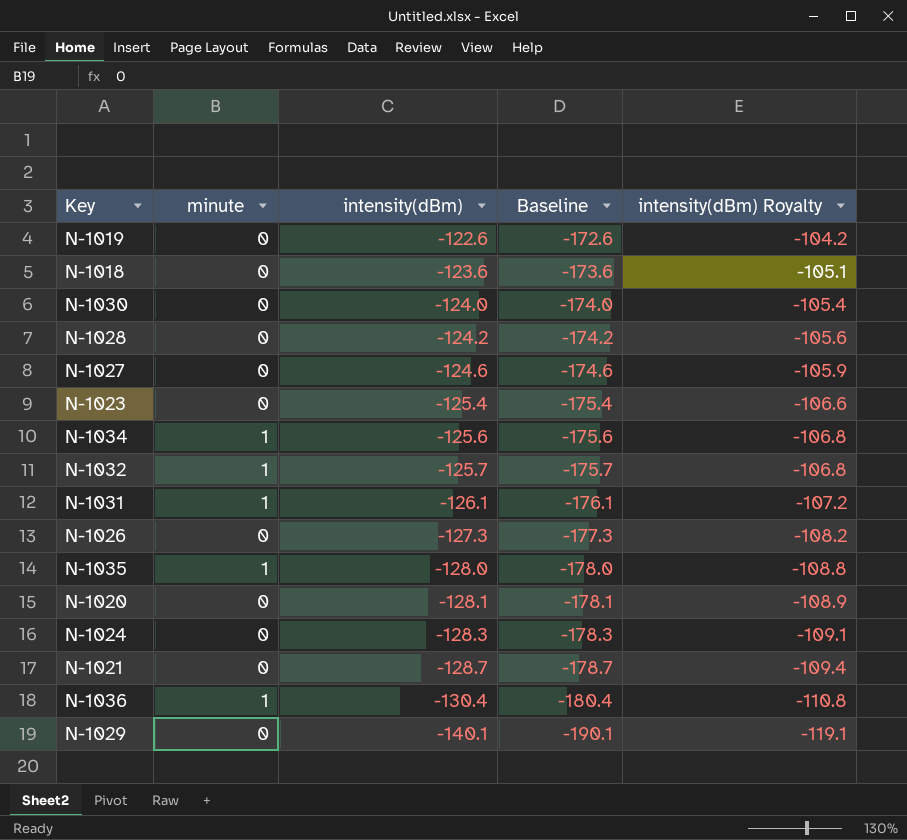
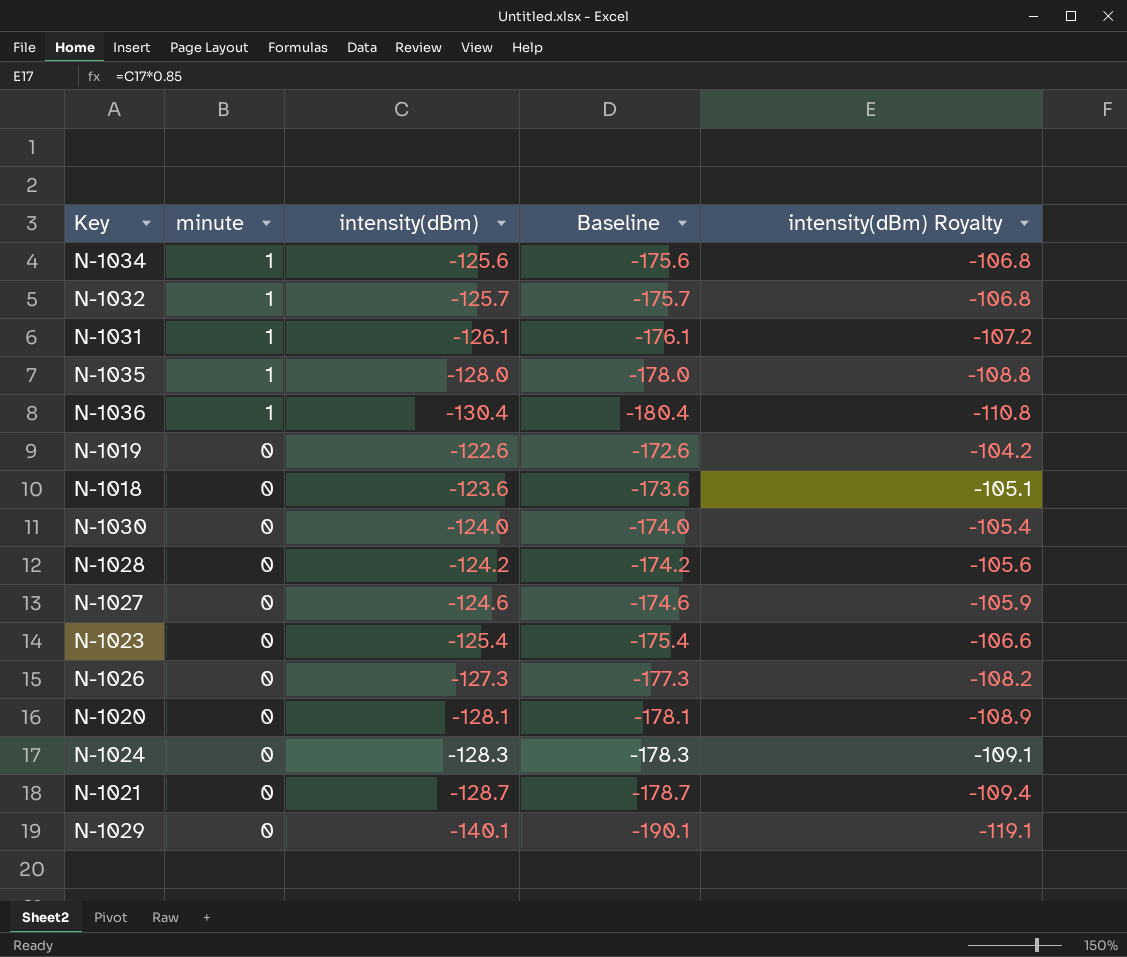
row order: intensity(dBm) descending -> minute descending

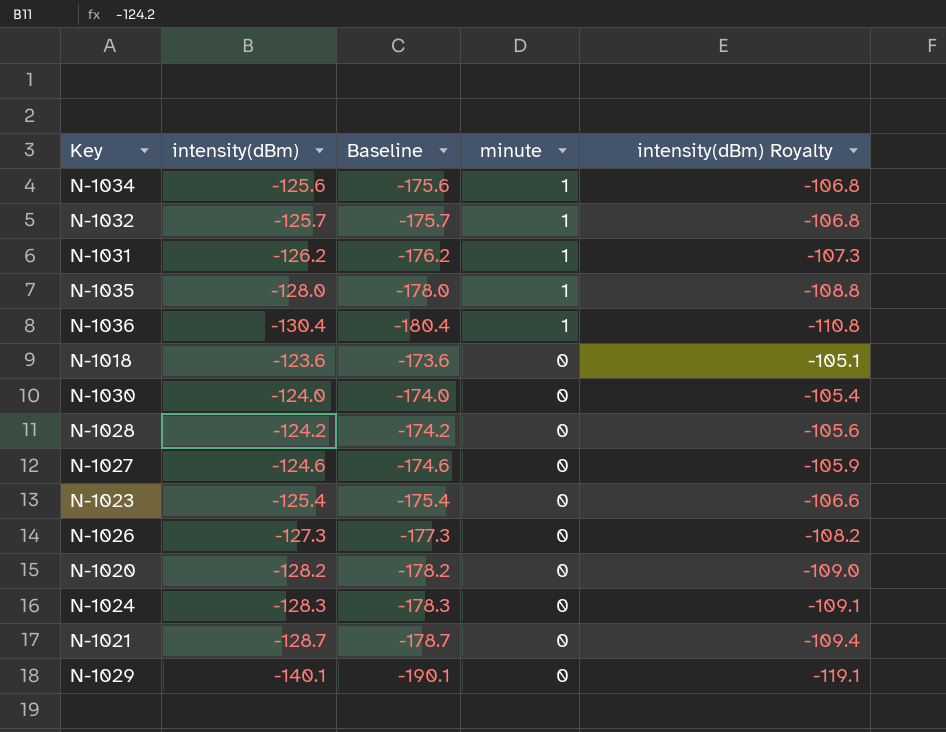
column minute | position: 2 -> 4
row N-1019: 0 | -122.6 | -172.6 | -104.2 -> none
N-1031 | intensity(dBm): -126.1 -> -126.2
N-1031 | Baseline: -176.1 -> -176.2
N-1031 | intensity(dBm) Royalty: -107.2 -> -107.3
N-1020 | intensity(dBm): -128.1 -> -128.2
N-1020 | Baseline: -178.1 -> -178.2
N-1020 | intensity(dBm) Royalty: -108.9 -> -109.0

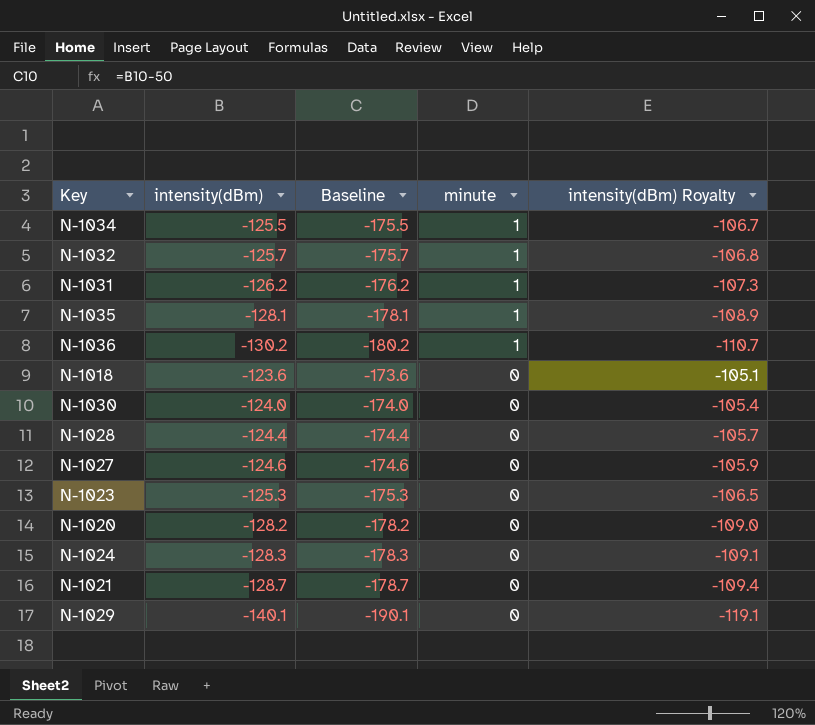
row N-1026: -127.3 | -177.3 | 0 | -108.2 -> none
N-1034 | intensity(dBm): -125.6 -> -125.5
N-1034 | Baseline: -175.6 -> -175.5
N-1034 | intensity(dBm) Royalty: -106.8 -> -106.7
N-1035 | intensity(dBm): -128.0 -> -128.1
N-1035 | Baseline: -178.0 -> -178.1
N-1035 | intensity(dBm) Royalty: -108.8 -> -108.9
N-1036 | intensity(dBm): -130.4 -> -130.2
N-1036 | Baseline: -180.4 -> -180.2
N-1036 | intensity(dBm) Royalty: -110.8 -> -110.7
N-1028 | intensity(dBm): -124.2 -> -124.4
N-1028 | Baseline: -174.2 -> -174.4
N-1028 | intensity(dBm) Royalty: -105.6 -> -105.7
N-1023 | intensity(dBm): -125.4 -> -125.3
N-1023 | Baseline: -175.4 -> -175.3
N-1023 | intensity(dBm) Royalty: -106.6 -> -106.5

